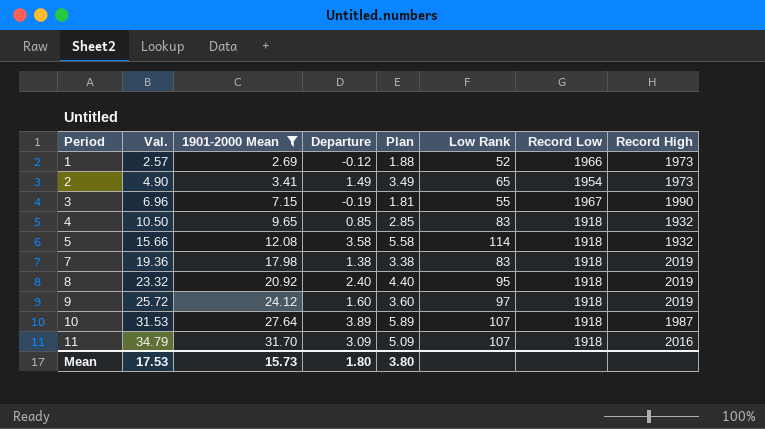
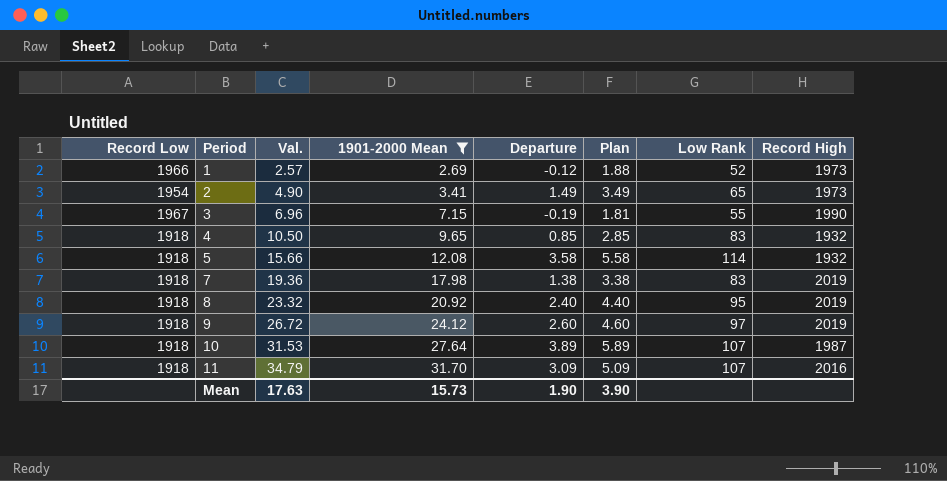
column Record Low | position: 7 -> 1
9 | Val.: 25.72 -> 26.72
9 | Departure: 1.60 -> 2.60
9 | Plan: 3.60 -> 4.60
Mean | Val.: 17.53 -> 17.63
Mean | Departure: 1.80 -> 1.90
Mean | Plan: 3.80 -> 3.90

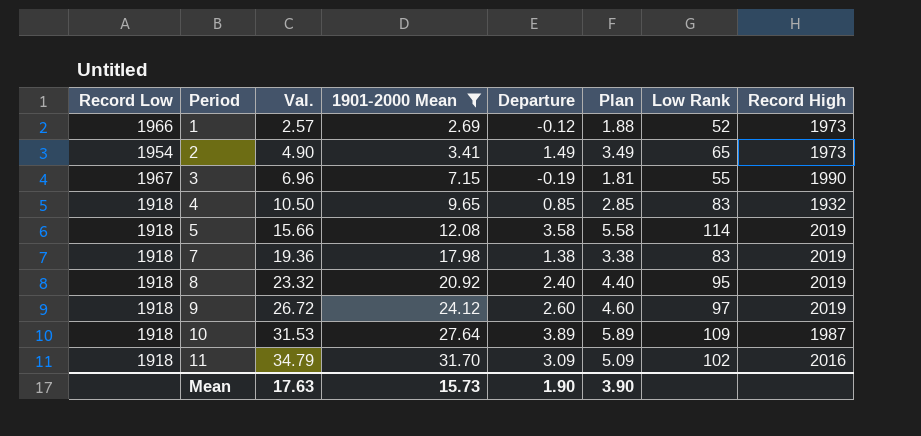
5 | Record High: 1932 -> 2019
10 | Low Rank: 107 -> 109
11 | Low Rank: 107 -> 102

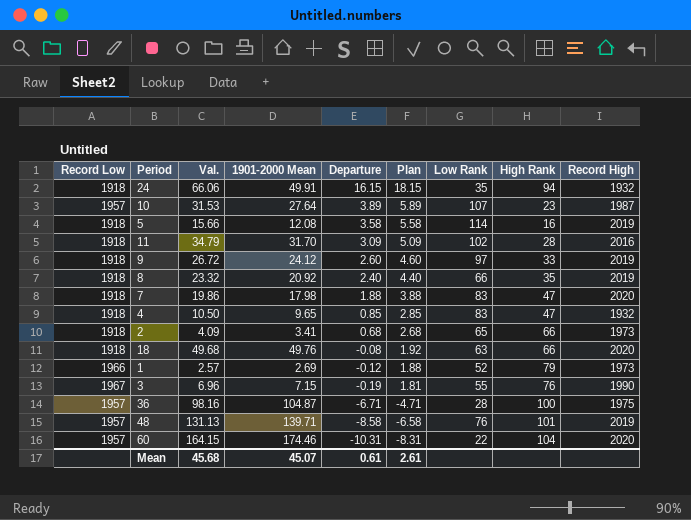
filter: 1901-2000 Mean <= 31.70 -> none
row order: Period ascending -> Departure descending
column High Rank | position: none -> 8
10 | Record Low: 1918 -> 1957
10 | Low Rank: 109 -> 107
8 | Low Rank: 95 -> 66
7 | Val.: 19.36 -> 19.86
7 | Departure: 1.38 -> 1.88
7 | Plan: 3.38 -> 3.88
7 | Record High: 2019 -> 2020
2 | Record Low: 1954 -> 1918
2 | Val.: 4.90 -> 4.09
2 | Departure: 1.49 -> 0.68
2 | Plan: 3.49 -> 2.68
Mean | Val.: 17.63 -> 45.68
Mean | 1901-2000 Mean: 15.73 -> 45.07
Mean | Departure: 1.90 -> 0.61
Mean | Plan: 3.90 -> 2.61

